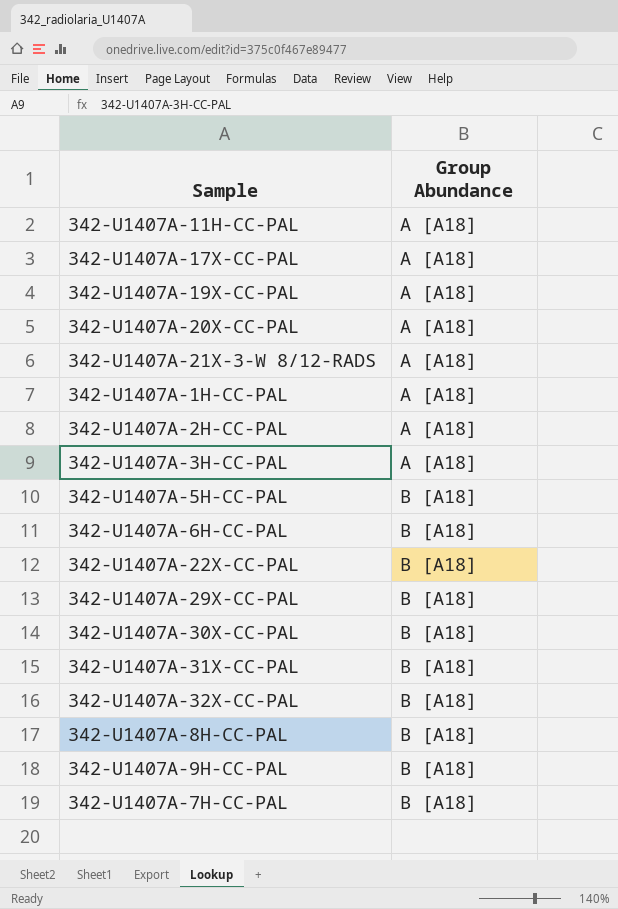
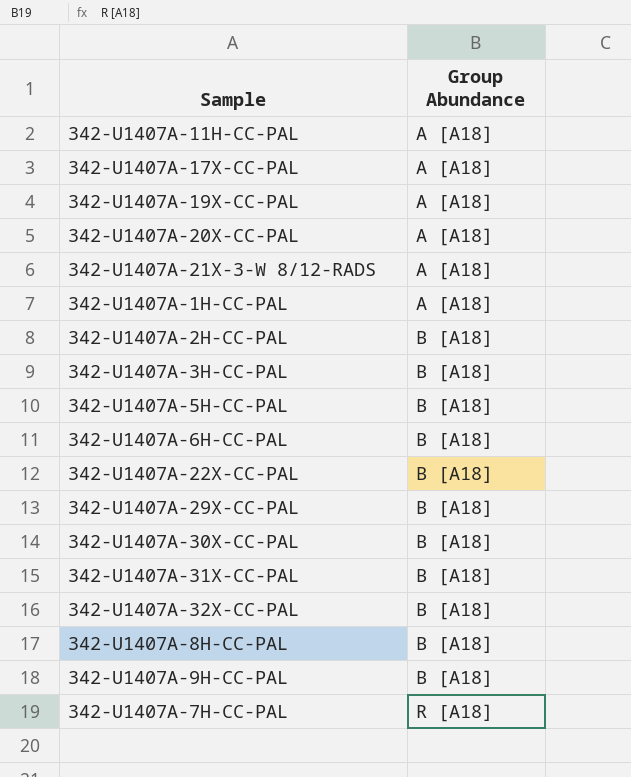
342-U1407A-2H-CC-PAL | Group Abundance: A [A18] -> B [A18]
342-U1407A-3H-CC-PAL | Group Abundance: A [A18] -> B [A18]
342-U1407A-7H-CC-PAL | Group Abundance: B [A18] -> R [A18]

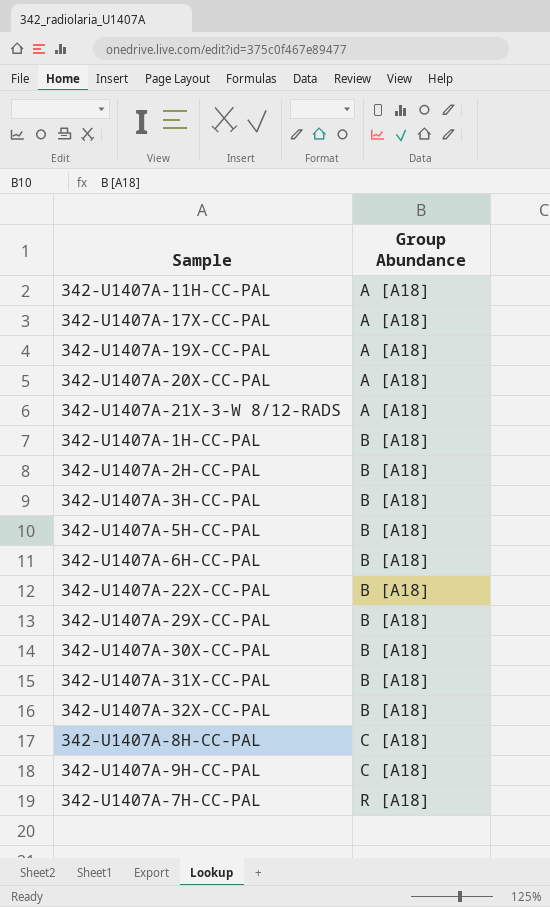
342-U1407A-1H-CC-PAL | Group Abundance: A [A18] -> B [A18]
342-U1407A-8H-CC-PAL | Group Abundance: B [A18] -> C [A18]
342-U1407A-9H-CC-PAL | Group Abundance: B [A18] -> C [A18]

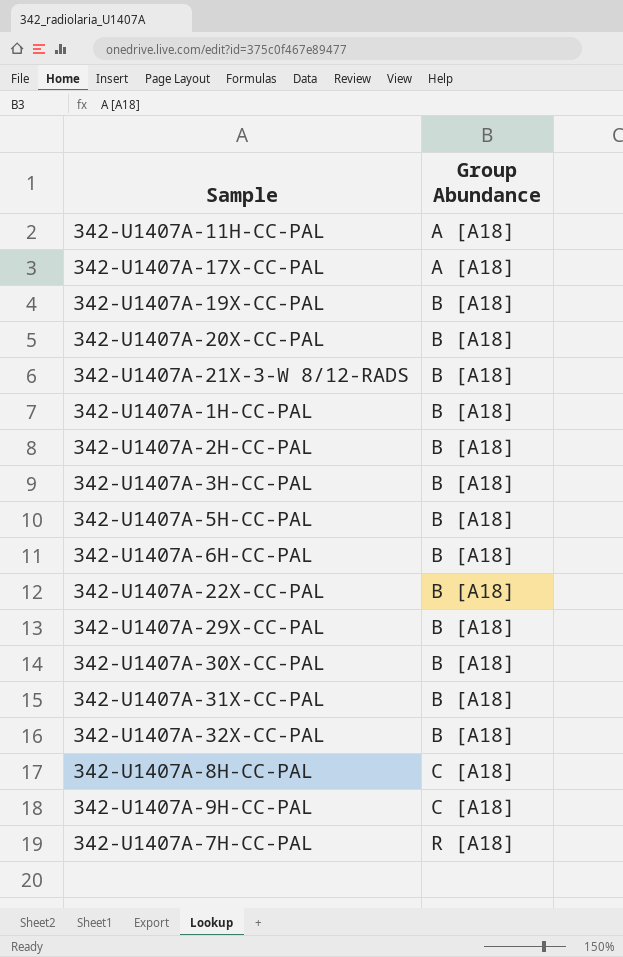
342-U1407A-19X-CC-PAL | Group Abundance: A [A18] -> B [A18]
342-U1407A-20X-CC-PAL | Group Abundance: A [A18] -> B [A18]
342-U1407A-21X-3-W 8/12-RADS | Group Abundance: A [A18] -> B [A18]

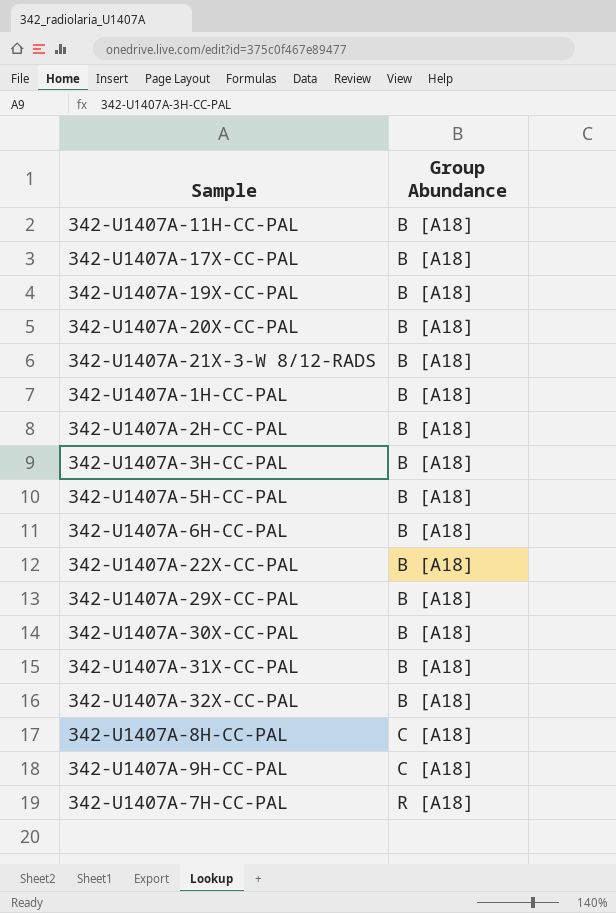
342-U1407A-11H-CC-PAL | Group Abundance: A [A18] -> B [A18]
342-U1407A-17X-CC-PAL | Group Abundance: A [A18] -> B [A18]

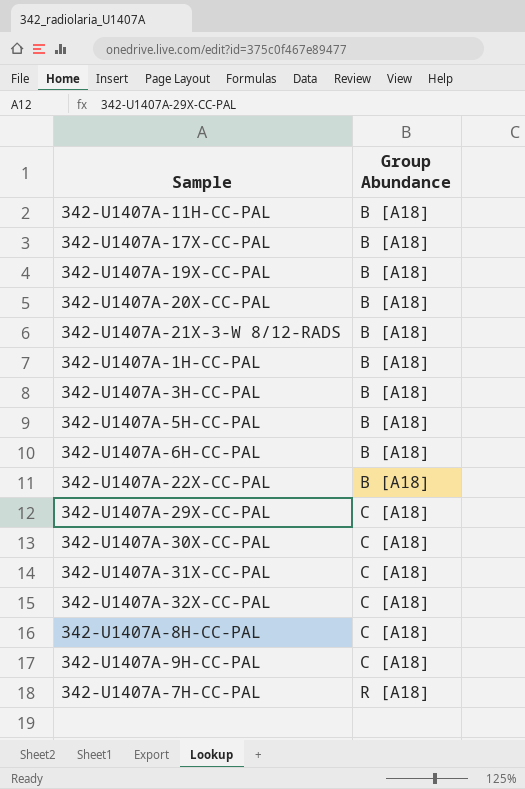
row 342-U1407A-2H-CC-PAL: B [A18] -> none
342-U1407A-29X-CC-PAL | Group Abundance: B [A18] -> C [A18]
342-U1407A-30X-CC-PAL | Group Abundance: B [A18] -> C [A18]
342-U1407A-31X-CC-PAL | Group Abundance: B [A18] -> C [A18]
342-U1407A-32X-CC-PAL | Group Abundance: B [A18] -> C [A18]

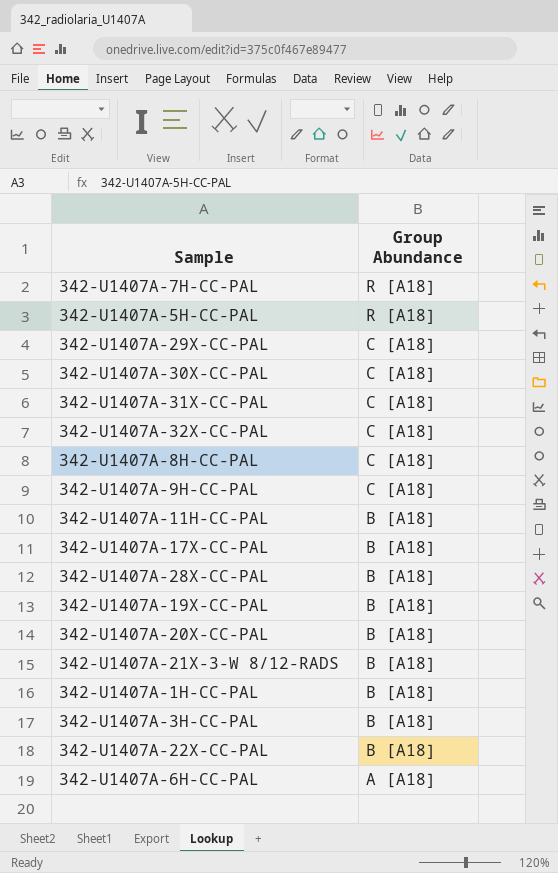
row order: Group Abundance ascending -> Group Abundance descending
342-U1407A-5H-CC-PAL | Group Abundance: B [A18] -> R [A18]
row 342-U1407A-28X-CC-PAL: none -> B [A18]
342-U1407A-6H-CC-PAL | Group Abundance: B [A18] -> A [A18]

